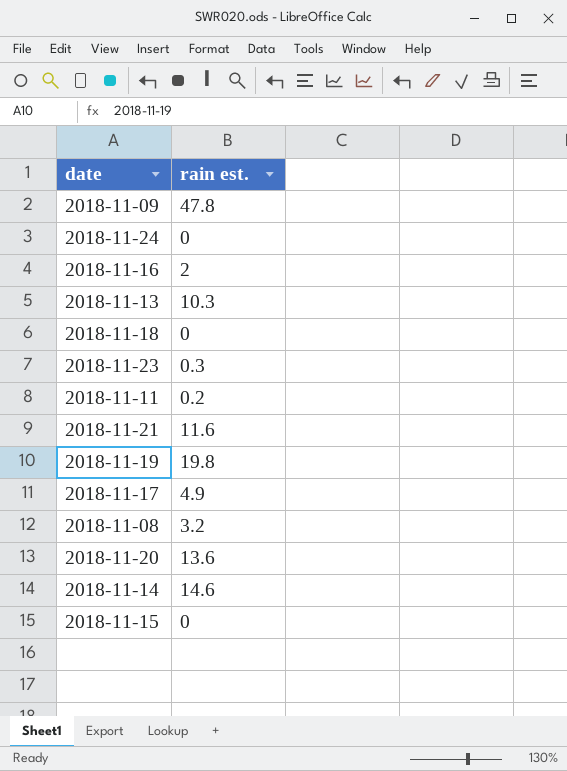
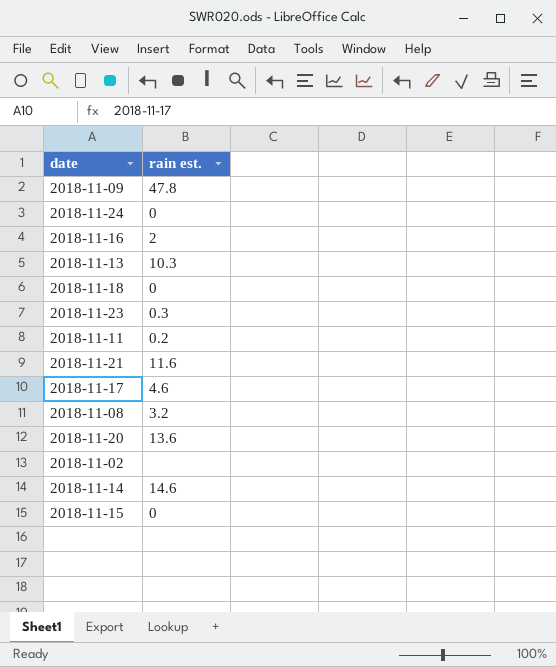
row 2018-11-19: 19.8 -> none
2018-11-17 | rain est.: 4.9 -> 4.6
row 2018-11-02: none -> none

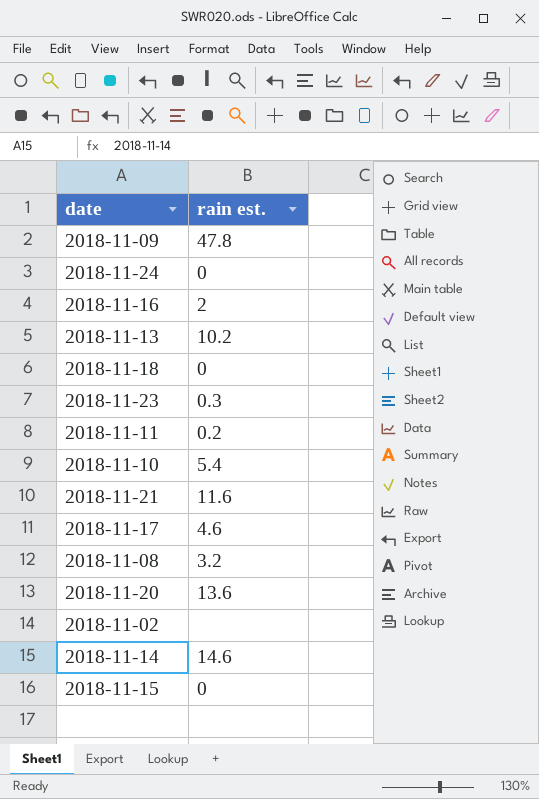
2018-11-13 | rain est.: 10.3 -> 10.2
row 2018-11-10: none -> 5.4

